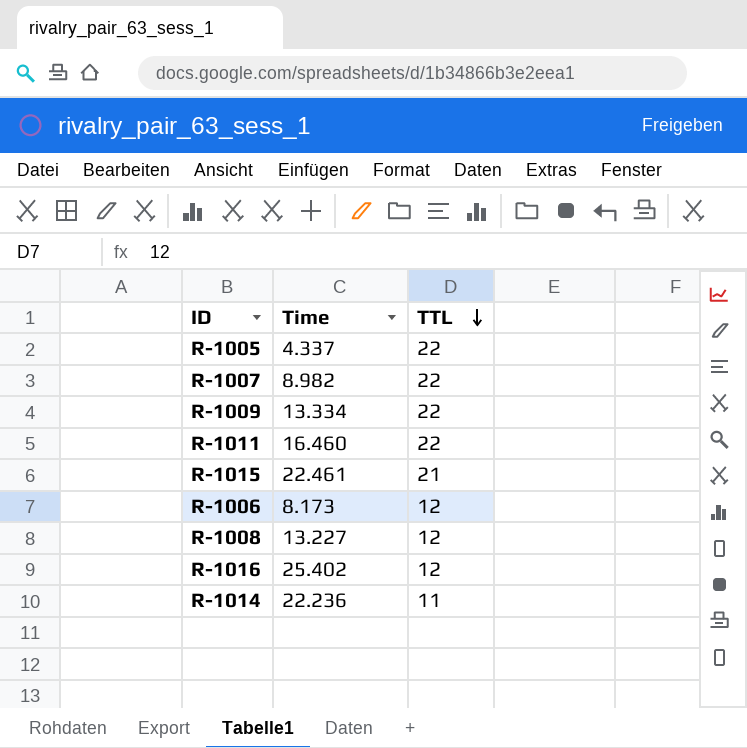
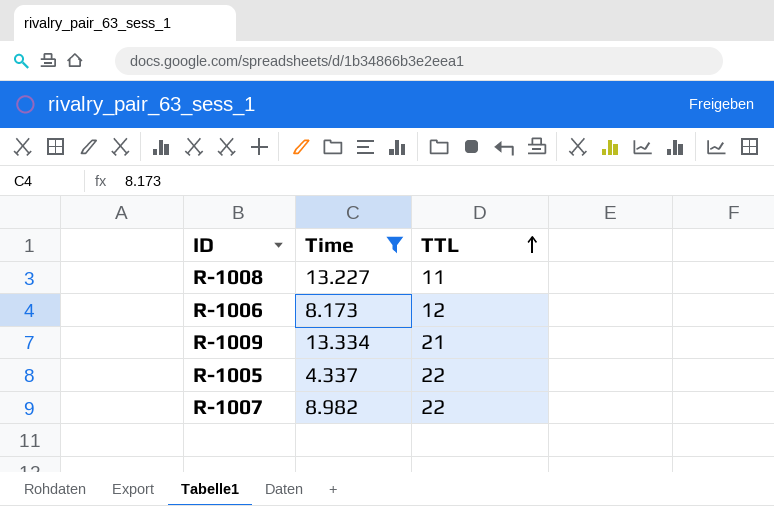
filter: none -> Time <= 13.334
row order: TTL descending -> TTL ascending
R-1008 | TTL: 12 -> 11
R-1009 | TTL: 22 -> 21

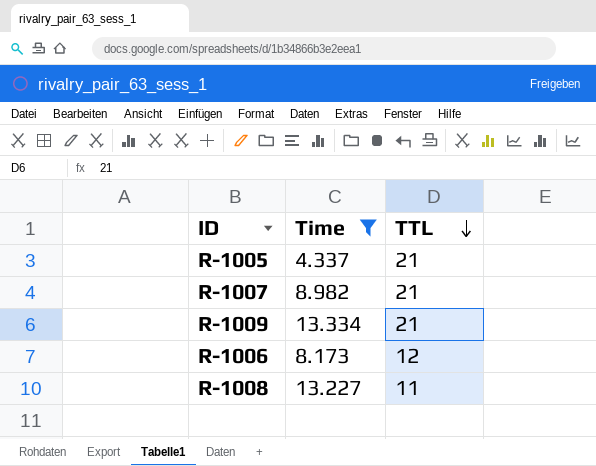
row order: TTL ascending -> TTL descending
R-1005 | TTL: 22 -> 21
R-1007 | TTL: 22 -> 21

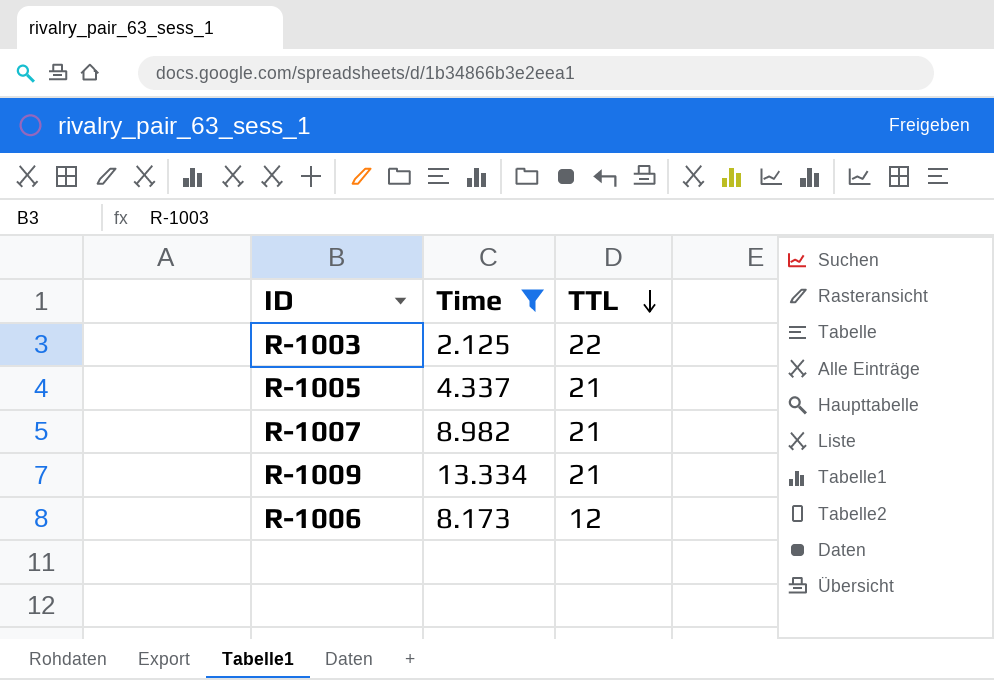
row R-1008: 13.227 | 11 -> none
row R-1003: none -> 2.125 | 22

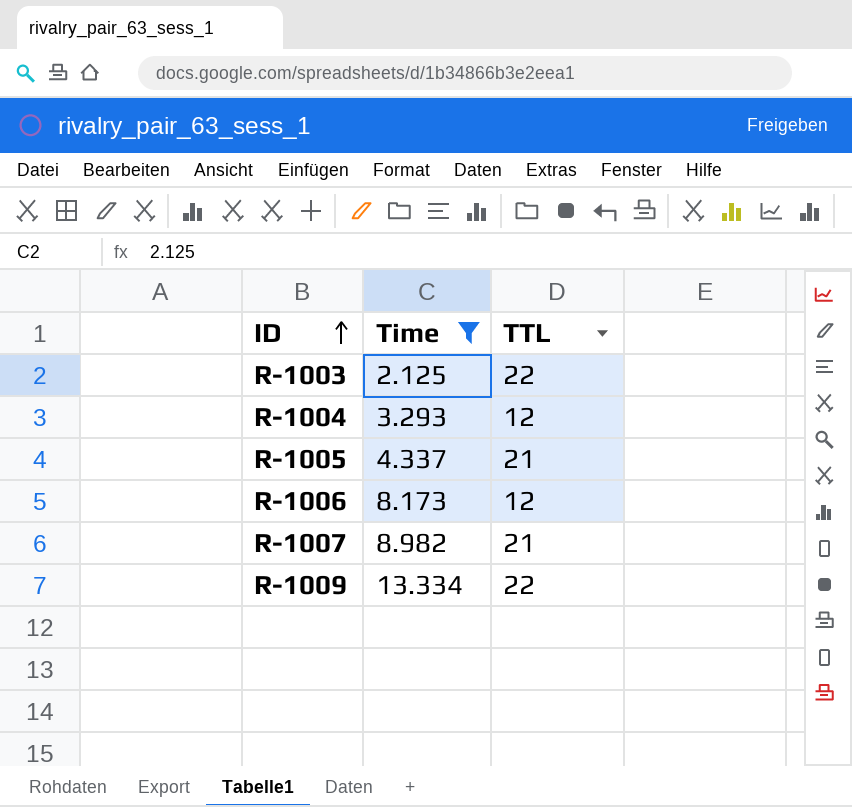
row order: TTL descending -> ID ascending
row R-1004: none -> 3.293 | 12
R-1009 | TTL: 21 -> 22

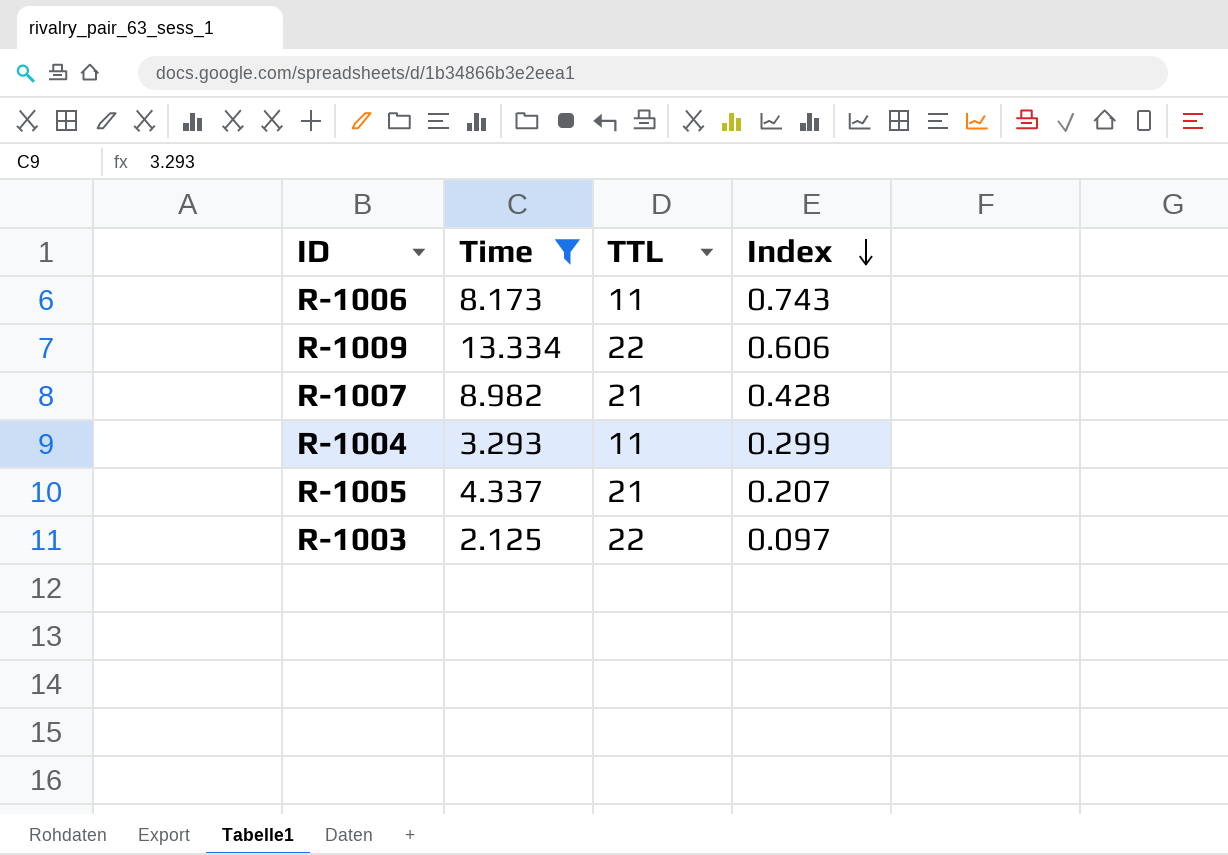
row order: ID ascending -> Index descending
column Index | formula: none -> [Time] / [TTL]
R-1006 | TTL: 12 -> 11
R-1004 | TTL: 12 -> 11

